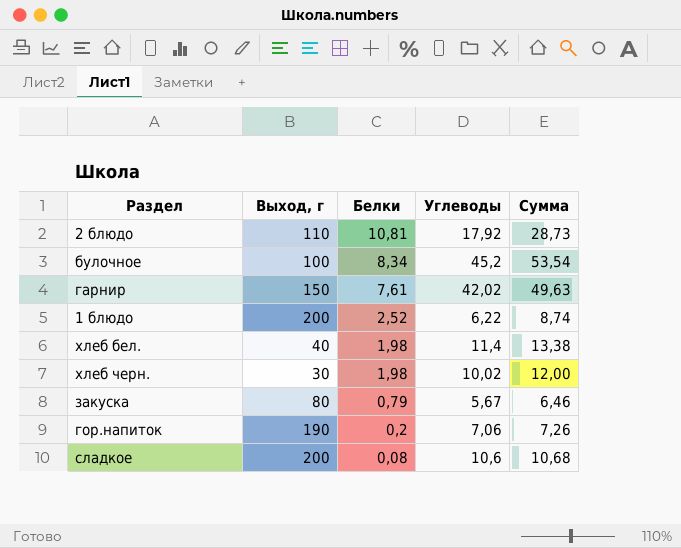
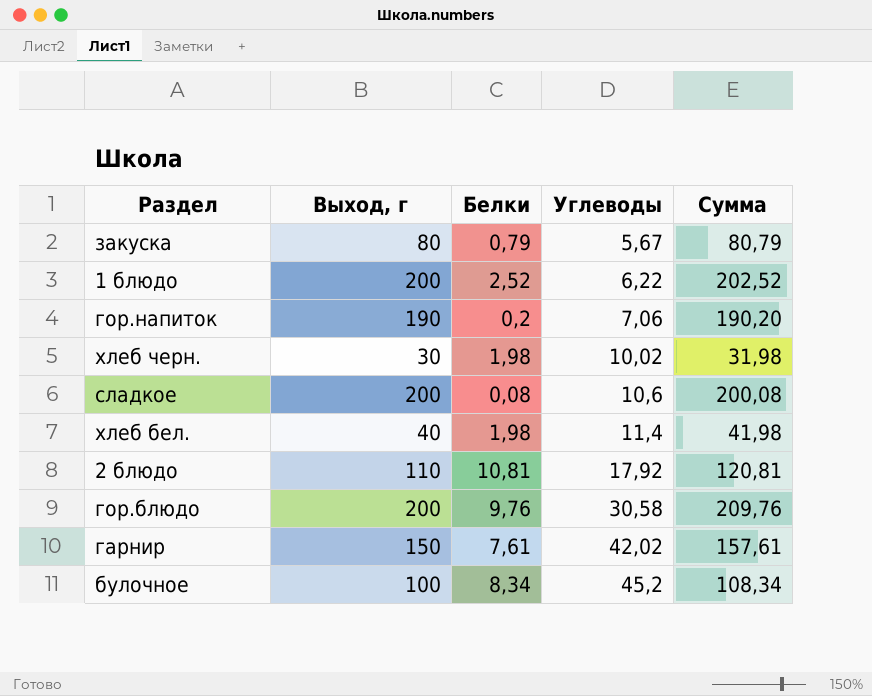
row order: Белки descending -> Углеводы ascending
column Сумма | formula: [Белки] + [Углеводы] -> [Выход, г] + [Белки]
row гор.блюдо: none -> 200 | 9,76 | 30,58 | 209,76

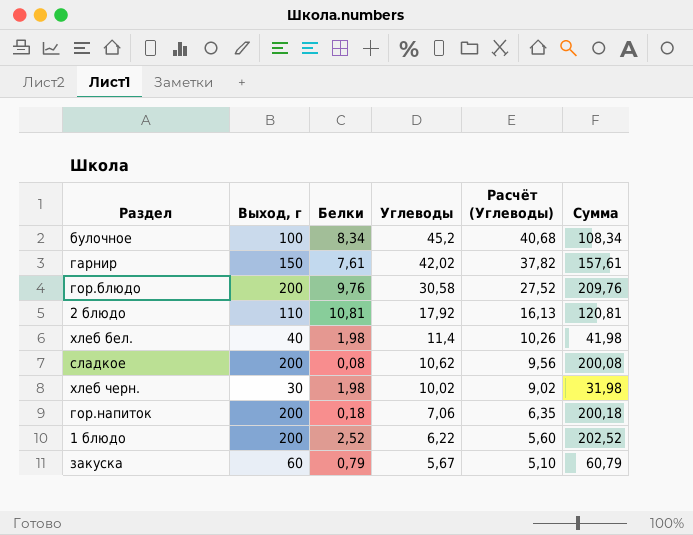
row order: Углеводы ascending -> Углеводы descending
column Расчёт (Углеводы) | formula: none -> [Углеводы] * 0,9
сладкое | Углеводы: 10,6 -> 10,62
гор.напиток | Выход, г: 190 -> 200
гор.напиток | Белки: 0,2 -> 0,18
гор.напиток | Сумма: 190,20 -> 200,18
закуска | Выход, г: 80 -> 60
закуска | Сумма: 80,79 -> 60,79

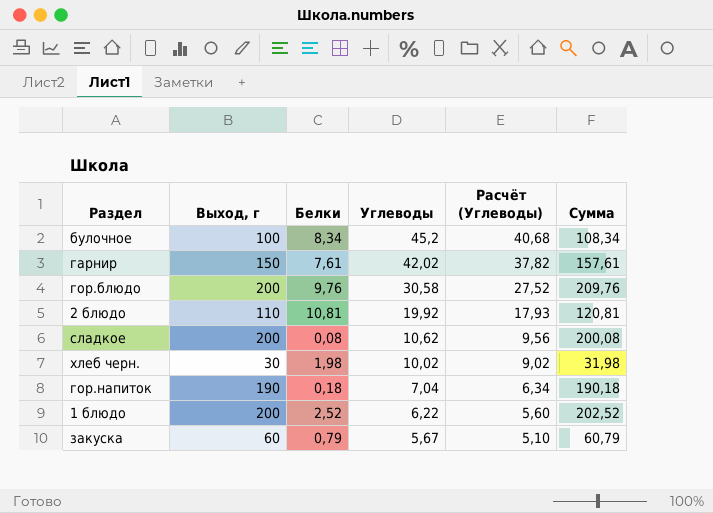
row хлеб бел.: 40 | 1,98 | 11,4 | 10,26 | 41,98 -> none
2 блюдо | Углеводы: 17,92 -> 19,92
2 блюдо | Расчёт (Углеводы): 16,13 -> 17,93
гор.напиток | Выход, г: 200 -> 190
гор.напиток | Углеводы: 7,06 -> 7,04
гор.напиток | Расчёт (Углеводы): 6,35 -> 6,34
гор.напиток | Сумма: 200,18 -> 190,18

